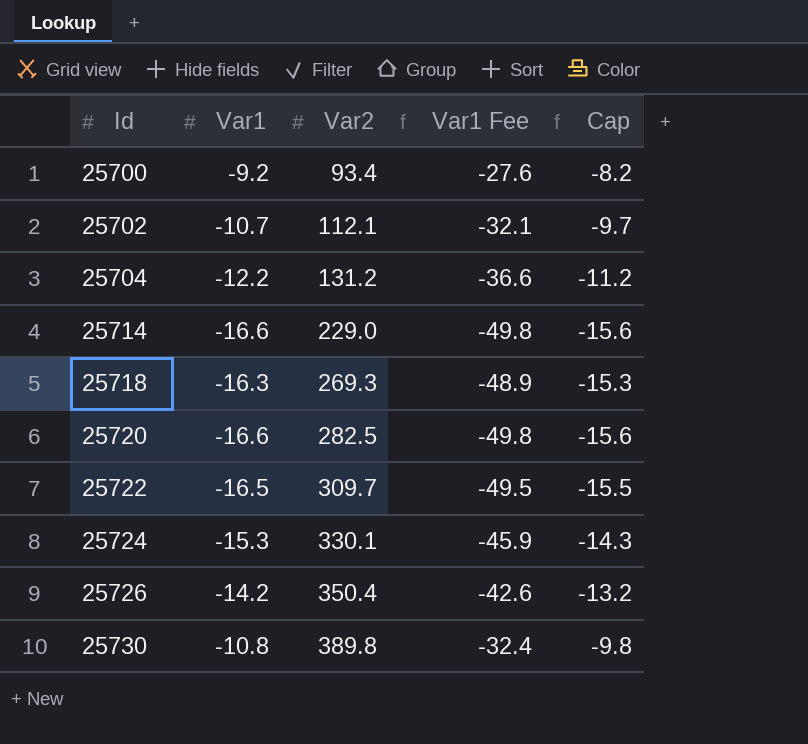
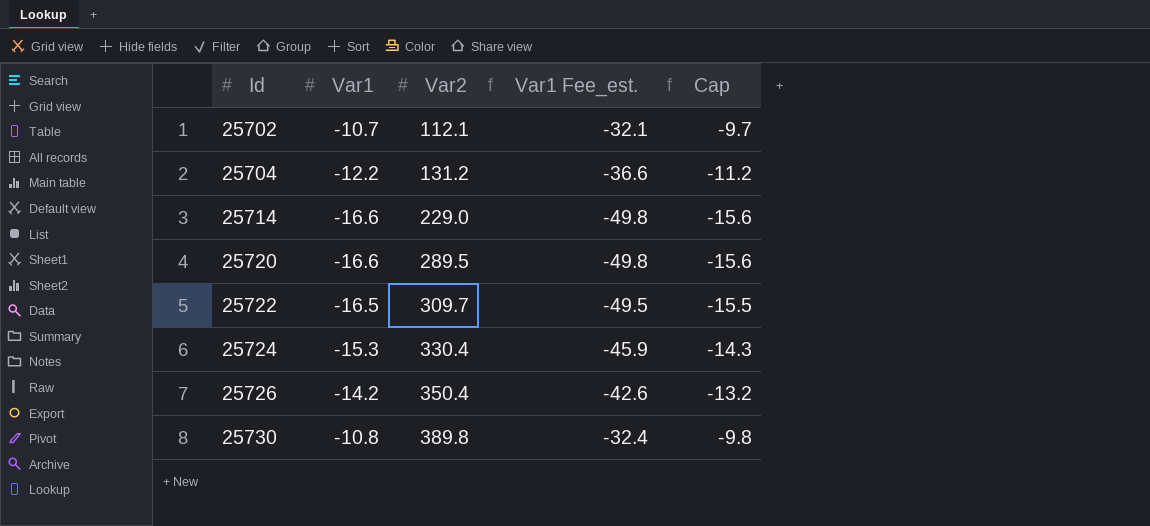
column name: Var1 Fee -> Var1 Fee_est.
row 25700: -9.2 | 93.4 | -27.6 | -8.2 -> none
row 25718: -16.3 | 269.3 | -48.9 | -15.3 -> none
25720 | Var2: 282.5 -> 289.5
25724 | Var2: 330.1 -> 330.4

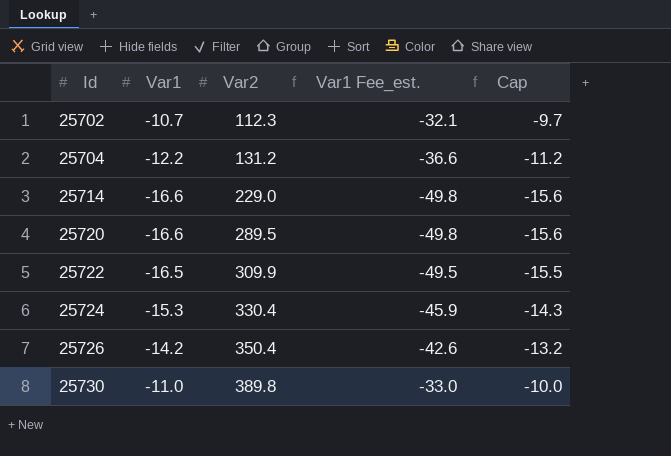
25702 | Var2: 112.1 -> 112.3
25722 | Var2: 309.7 -> 309.9
25730 | Var1: -10.8 -> -11.0
25730 | Var1 Fee_est.: -32.4 -> -33.0
25730 | Cap: -9.8 -> -10.0

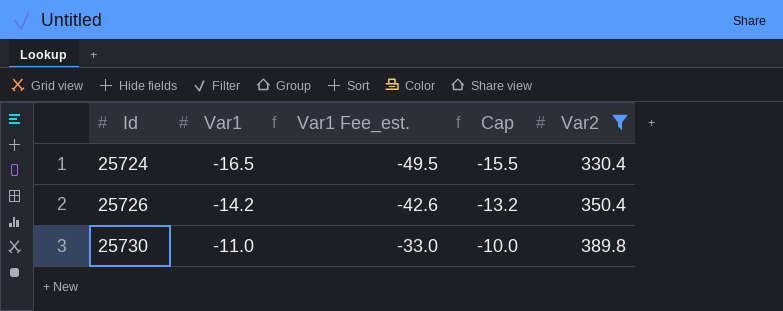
filter: none -> Var2 >= 330.4
column Var2 | position: 3 -> 5
25724 | Var1: -15.3 -> -16.5
25724 | Var1 Fee_est.: -45.9 -> -49.5
25724 | Cap: -14.3 -> -15.5

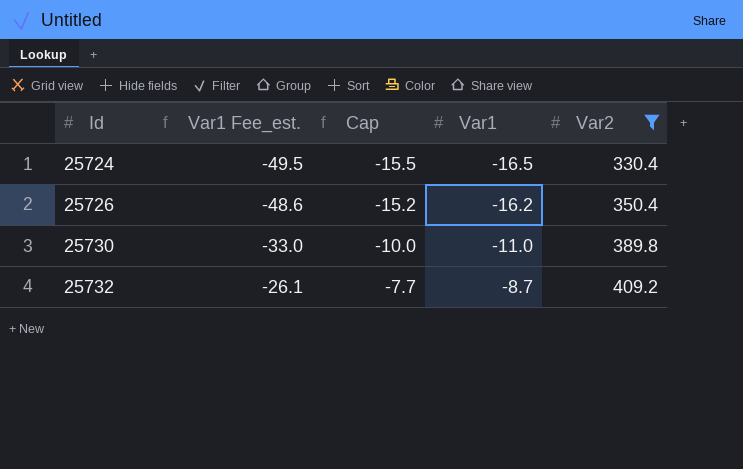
column Var1 | position: 2 -> 4
25726 | Var1 Fee_est.: -42.6 -> -48.6
25726 | Cap: -13.2 -> -15.2
25726 | Var1: -14.2 -> -16.2
row 25732: none -> -26.1 | -7.7 | -8.7 | 409.2

